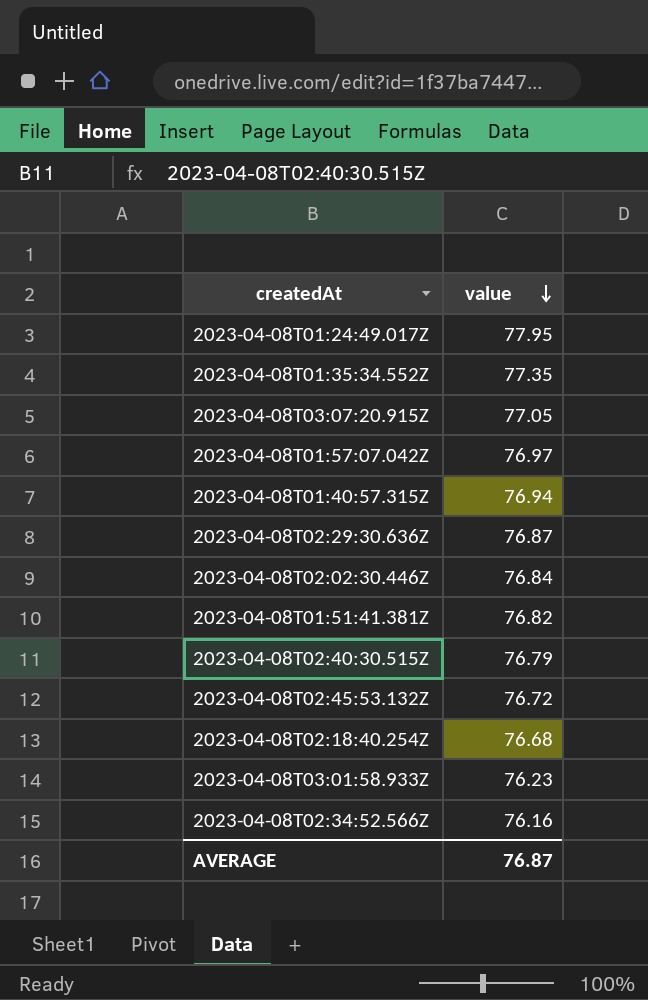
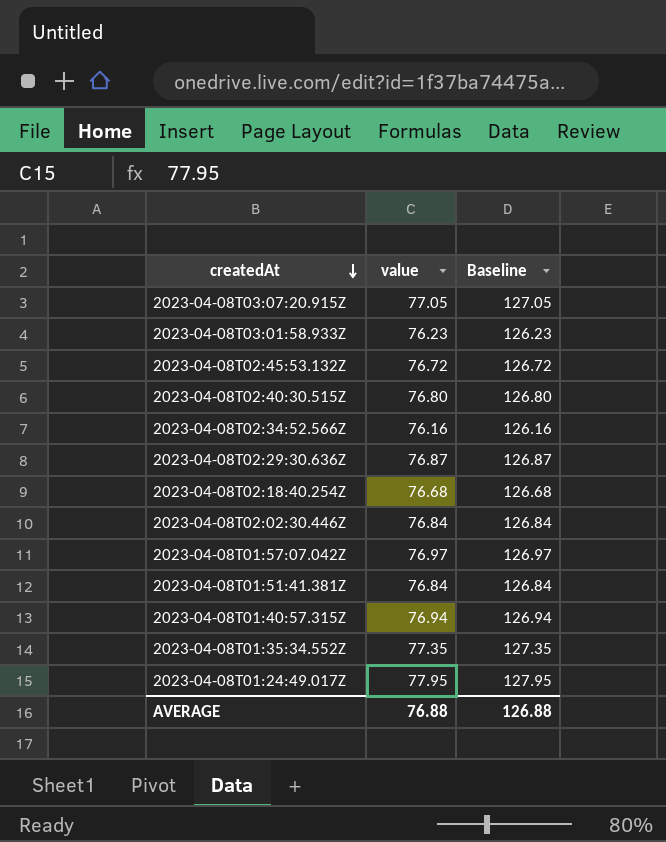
row order: value descending -> createdAt descending
column Baseline | formula: none -> [value] + 50
2023-04-08T02:40:30.515Z | value: 76.79 -> 76.80
2023-04-08T01:51:41.381Z | value: 76.82 -> 76.84
AVERAGE | value: 76.87 -> 76.88

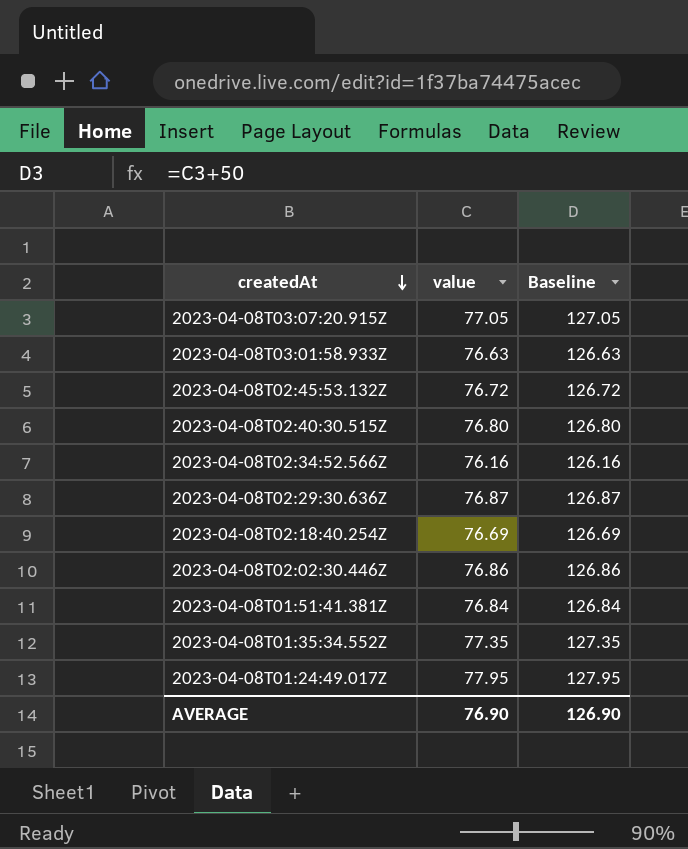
row 2023-04-08T01:57:07.042Z: 76.97 | 126.97 -> none
row 2023-04-08T01:40:57.315Z: 76.94 | 126.94 -> none
2023-04-08T03:01:58.933Z | value: 76.23 -> 76.63
2023-04-08T03:01:58.933Z | Baseline: 126.23 -> 126.63
2023-04-08T02:18:40.254Z | value: 76.68 -> 76.69
2023-04-08T02:18:40.254Z | Baseline: 126.68 -> 126.69
2023-04-08T02:02:30.446Z | value: 76.84 -> 76.86
2023-04-08T02:02:30.446Z | Baseline: 126.84 -> 126.86
AVERAGE | value: 76.88 -> 76.90
AVERAGE | Baseline: 126.88 -> 126.90

